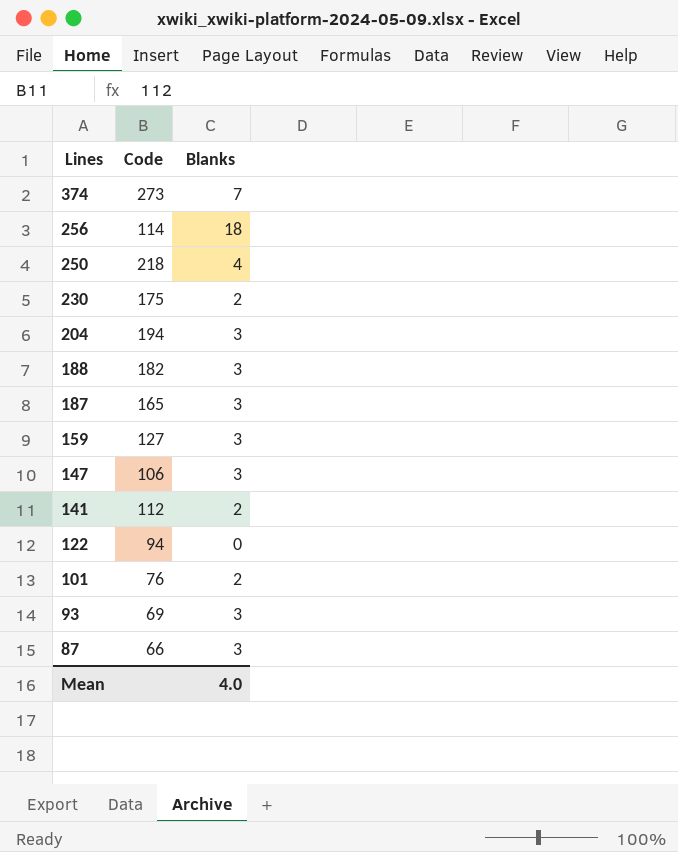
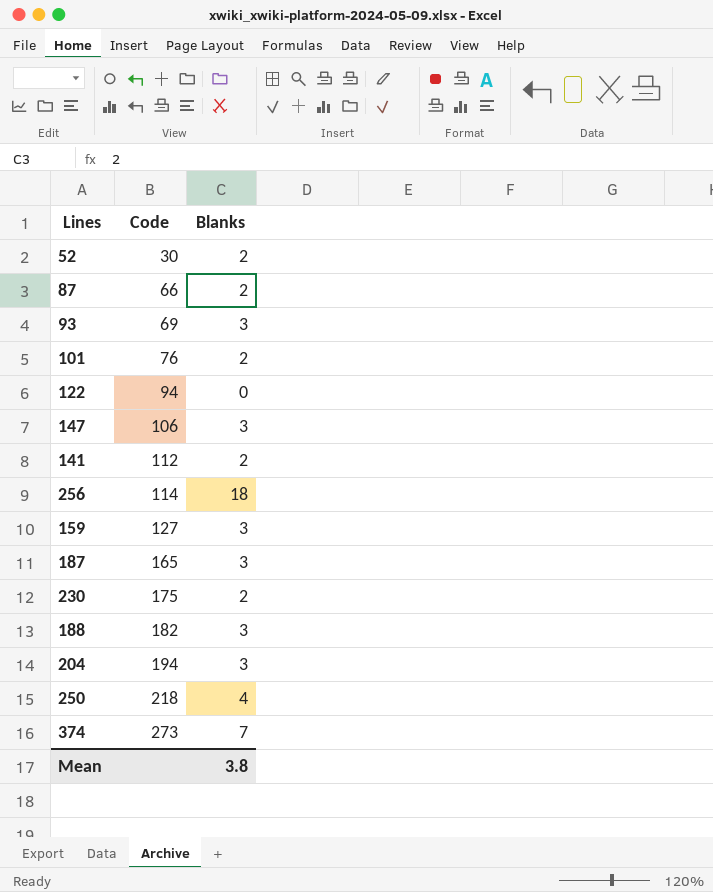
row order: Lines descending -> Code ascending
row 52: none -> 30 | 2
87 | Blanks: 3 -> 2
Mean | Blanks: 4.0 -> 3.8

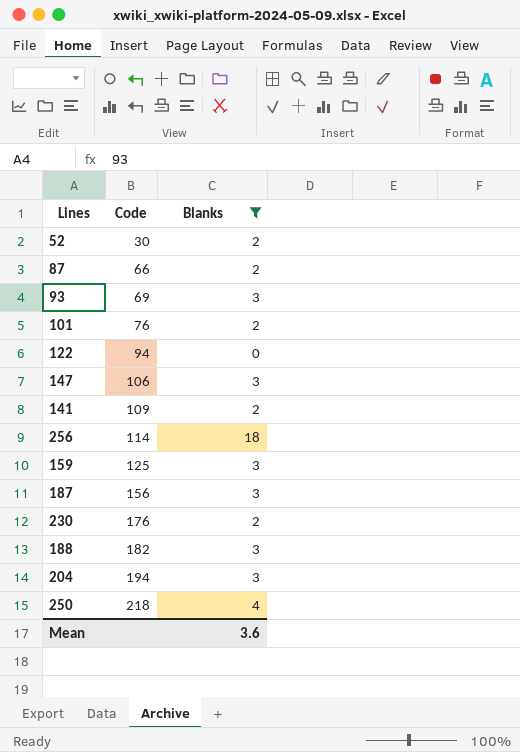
filter: none -> Blanks != 7
141 | Code: 112 -> 109
159 | Code: 127 -> 125
187 | Code: 165 -> 156
230 | Code: 175 -> 176
Mean | Blanks: 3.8 -> 3.6

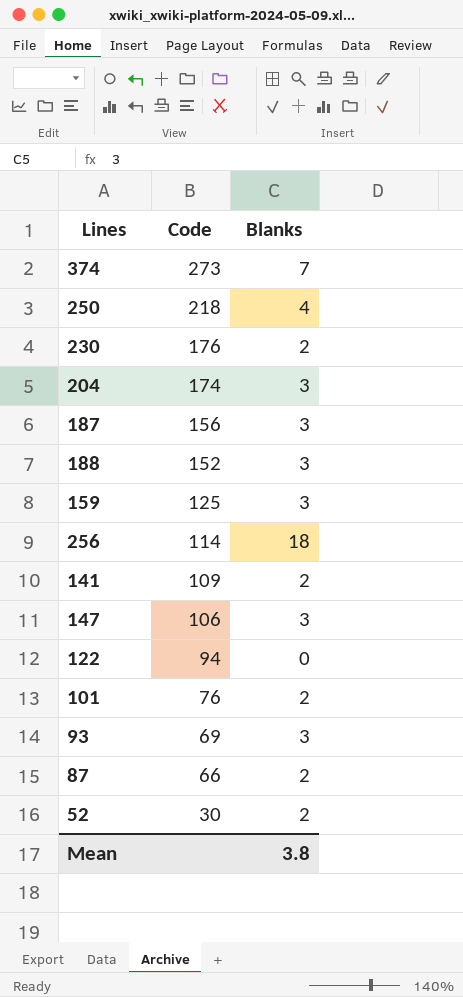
filter: Blanks != 7 -> none
row order: Code ascending -> Code descending
204 | Code: 194 -> 174
188 | Code: 182 -> 152
Mean | Blanks: 3.6 -> 3.8

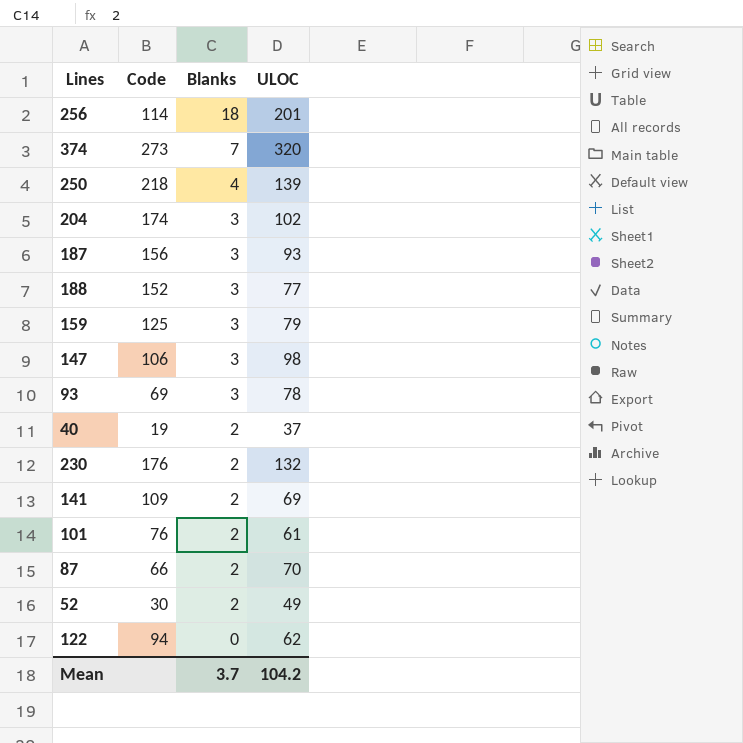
row order: Code descending -> Blanks descending
column ULOC | position: none -> 4
row 40: none -> 19 | 2 | 37
Mean | Blanks: 3.8 -> 3.7

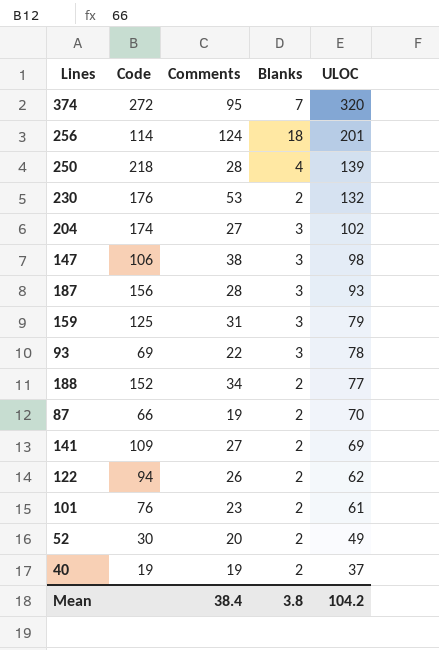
row order: Blanks descending -> ULOC descending
column Comments | position: none -> 3
374 | Code: 273 -> 272
188 | Blanks: 3 -> 2
122 | Blanks: 0 -> 2
Mean | Blanks: 3.7 -> 3.8

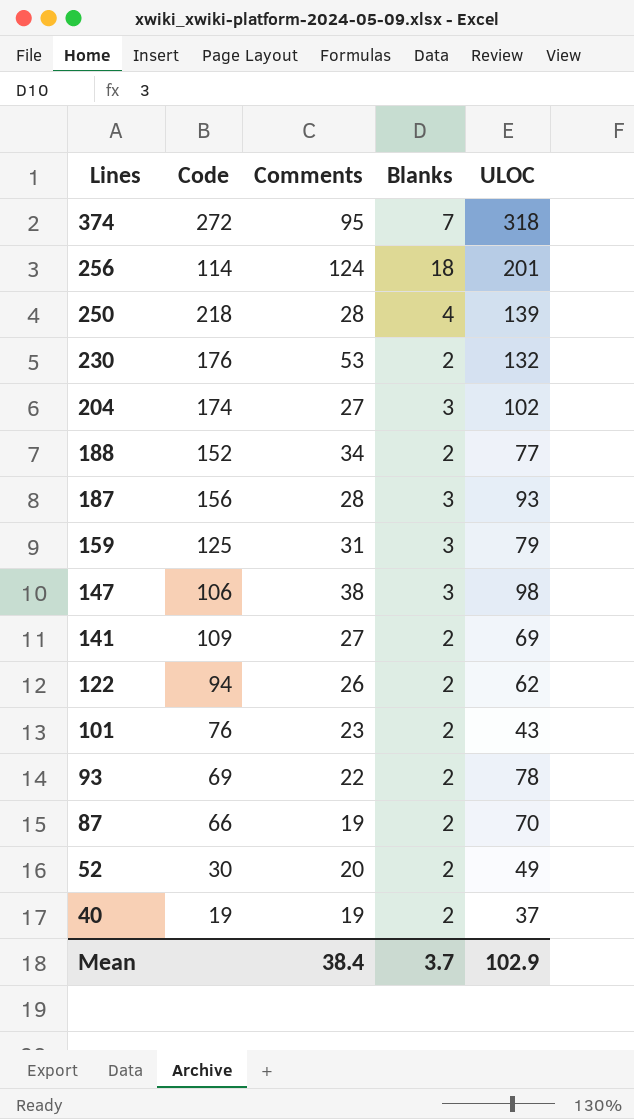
row order: ULOC descending -> Lines descending
374 | ULOC: 320 -> 318
101 | ULOC: 61 -> 43
93 | Blanks: 3 -> 2
Mean | Blanks: 3.8 -> 3.7
Mean | ULOC: 104.2 -> 102.9

